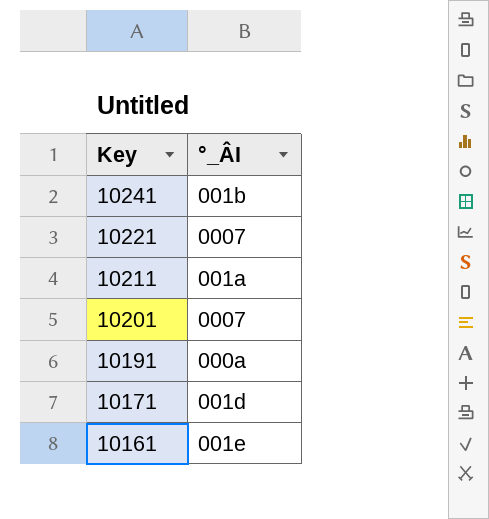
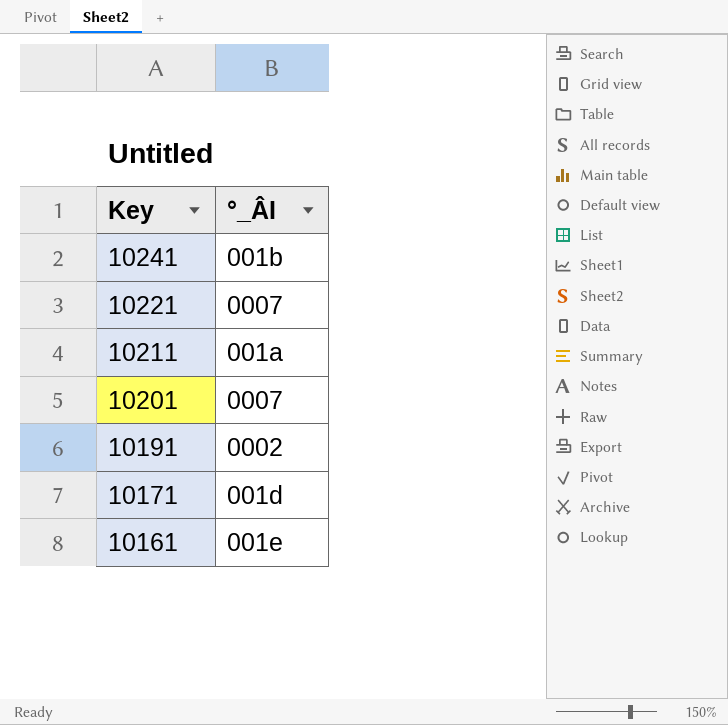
10191 | °_ÂI: 000a -> 0002

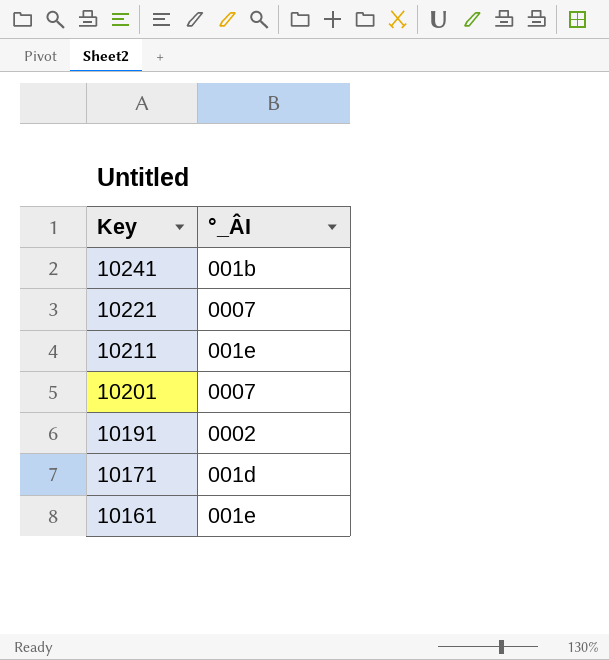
10211 | °_ÂI: 001a -> 001e

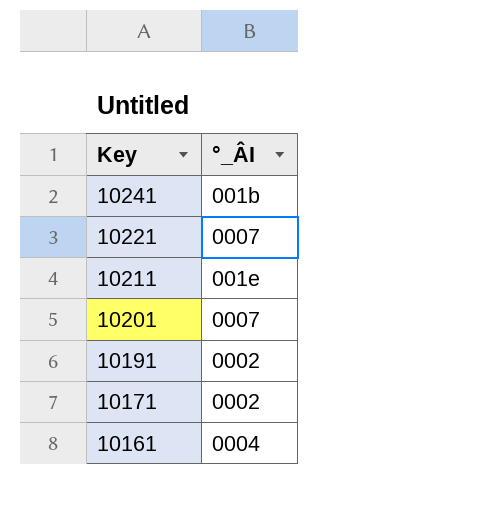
10171 | °_ÂI: 001d -> 0002
10161 | °_ÂI: 001e -> 0004

